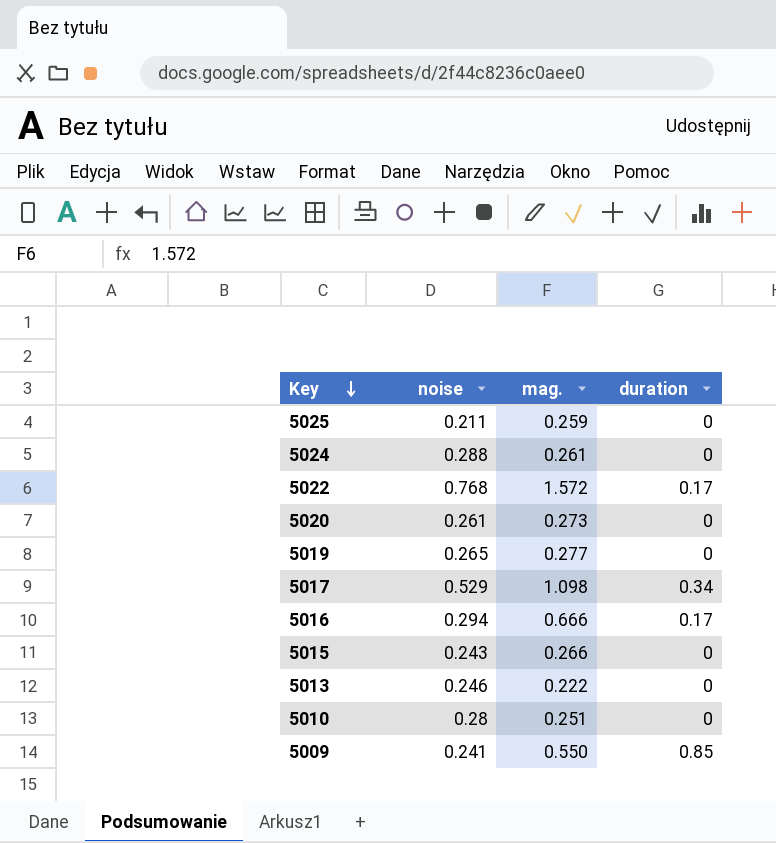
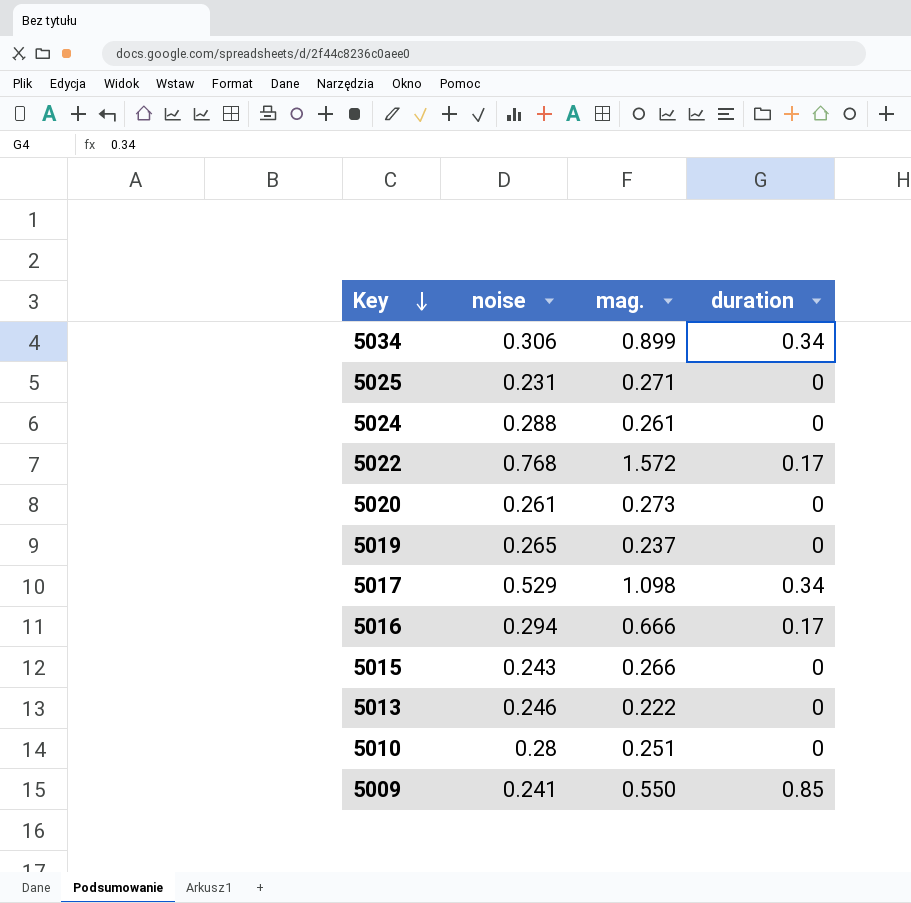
row 5034: none -> 0.306 | 0.899 | 0.34
5025 | noise: 0.211 -> 0.231
5025 | mag.: 0.259 -> 0.271
5019 | mag.: 0.277 -> 0.237

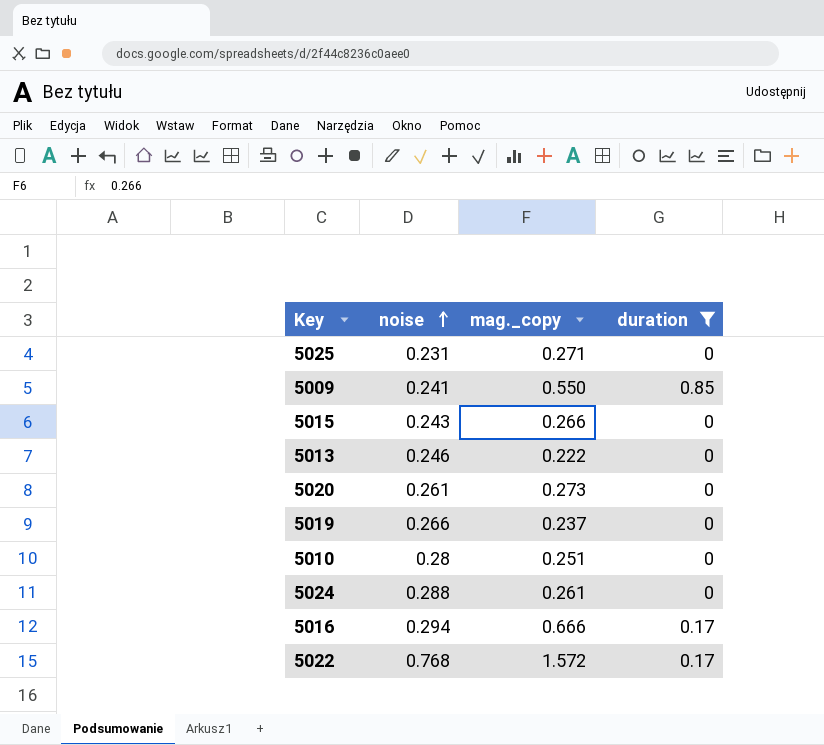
filter: none -> duration != 0.34
row order: Key descending -> noise ascending
column name: mag. -> mag._copy
5019 | noise: 0.265 -> 0.266

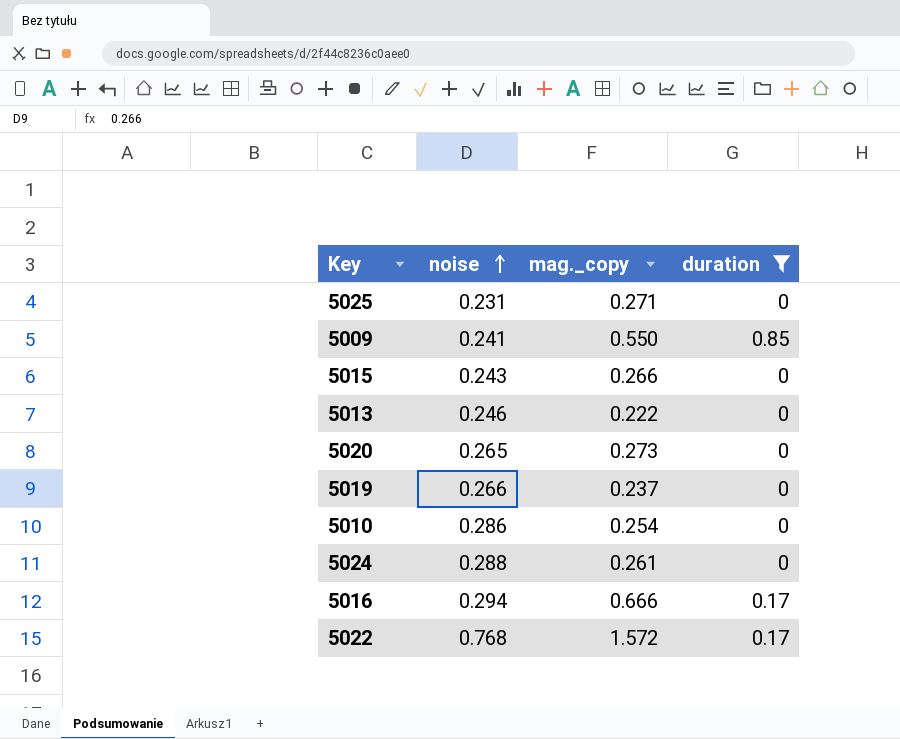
5020 | noise: 0.261 -> 0.265
5010 | noise: 0.28 -> 0.286
5010 | mag._copy: 0.251 -> 0.254

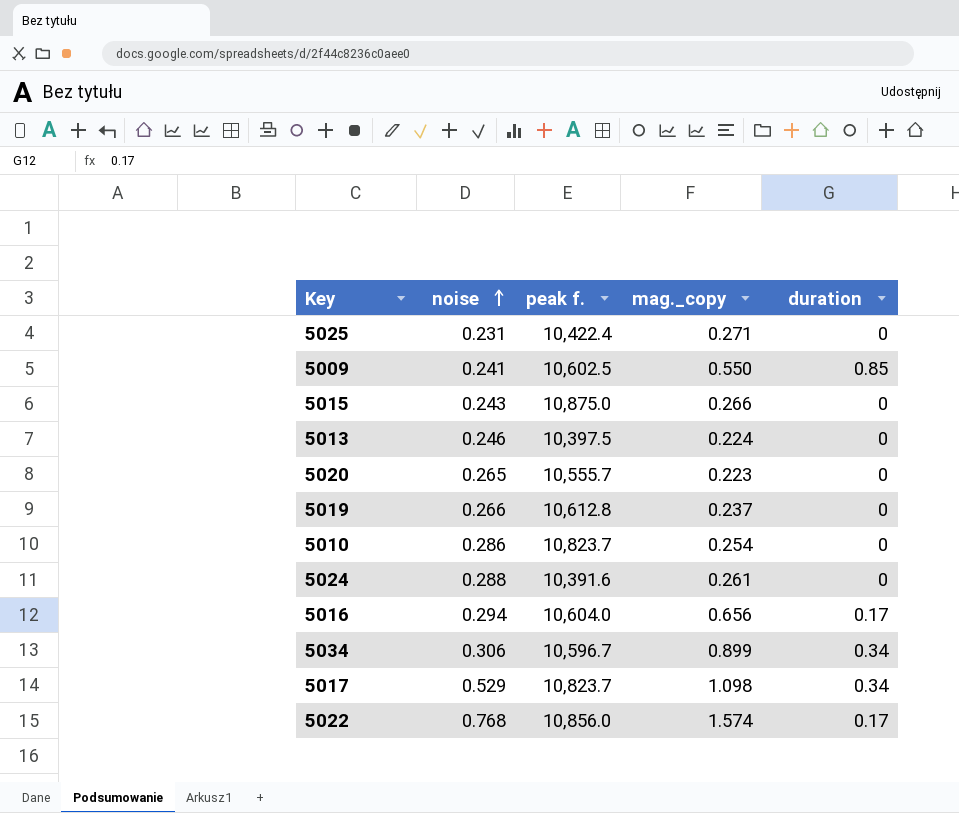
filter: duration != 0.34 -> none
column peak f. | position: none -> 3
5013 | mag._copy: 0.222 -> 0.224
5020 | mag._copy: 0.273 -> 0.223
5016 | mag._copy: 0.666 -> 0.656
5022 | mag._copy: 1.572 -> 1.574

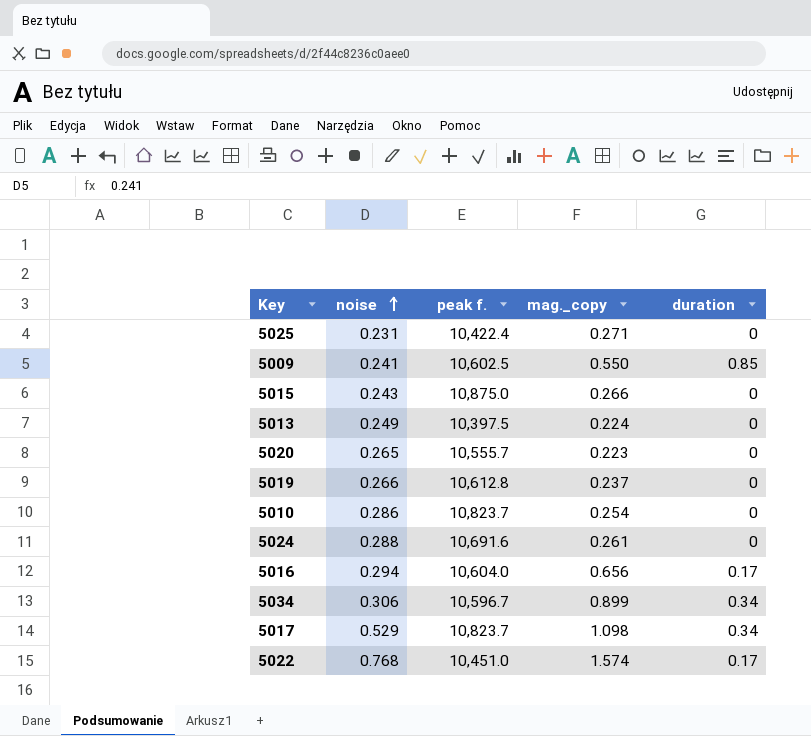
5013 | noise: 0.246 -> 0.249
5024 | peak f.: 10,391.6 -> 10,691.6
5022 | peak f.: 10,856.0 -> 10,451.0

